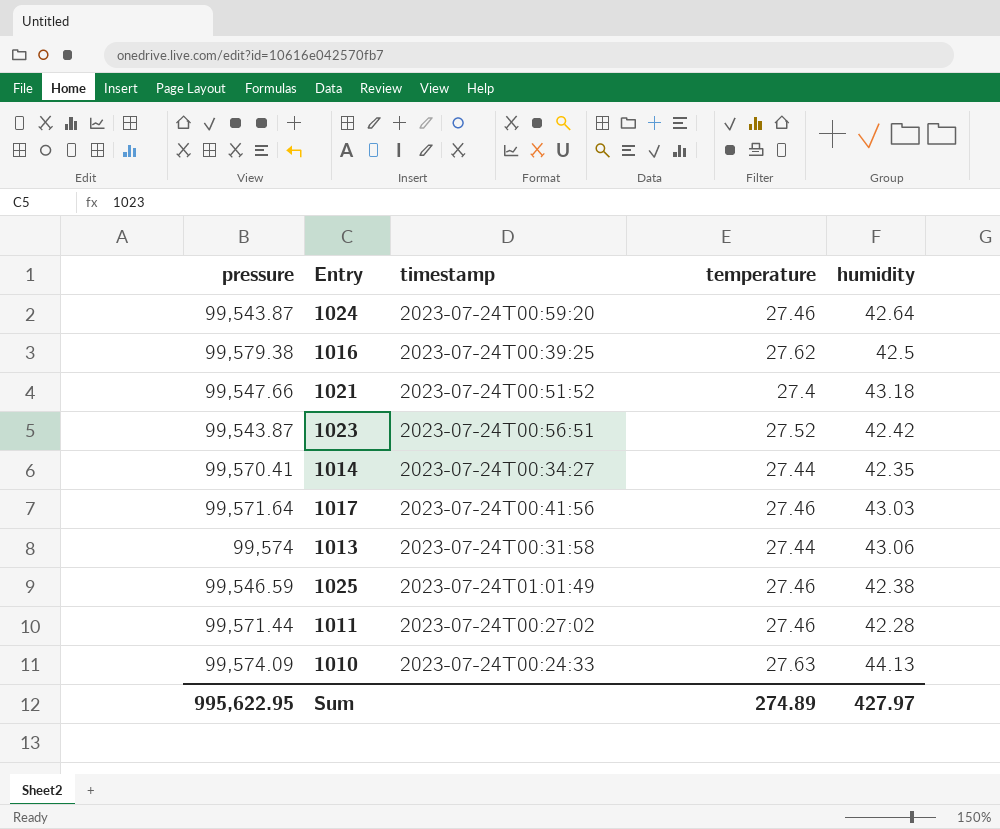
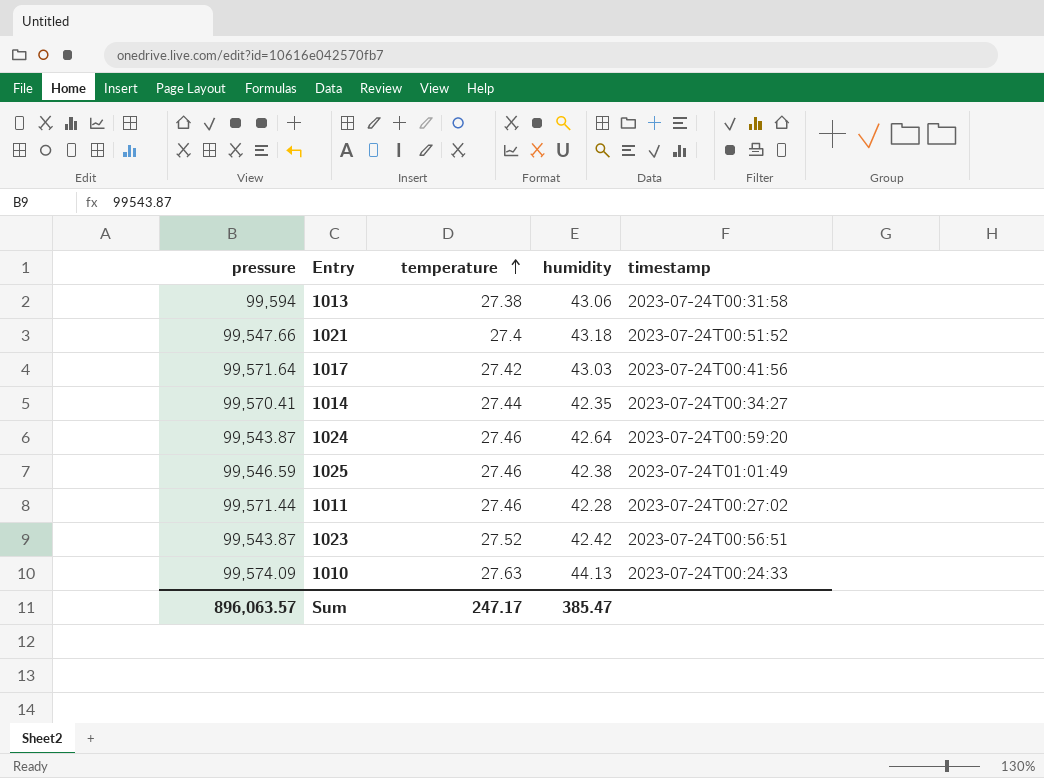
row order: none -> temperature ascending
column timestamp | position: 3 -> 5
row 1016: 99,579.38 | 2023-07-24T00:39:25 | 27.62 | 42.5 -> none
1013 | pressure: 99,574 -> 99,594
1013 | temperature: 27.44 -> 27.38
1017 | temperature: 27.46 -> 27.42
Sum | pressure: 995,622.95 -> 896,063.57
Sum | temperature: 274.89 -> 247.17
Sum | humidity: 427.97 -> 385.47

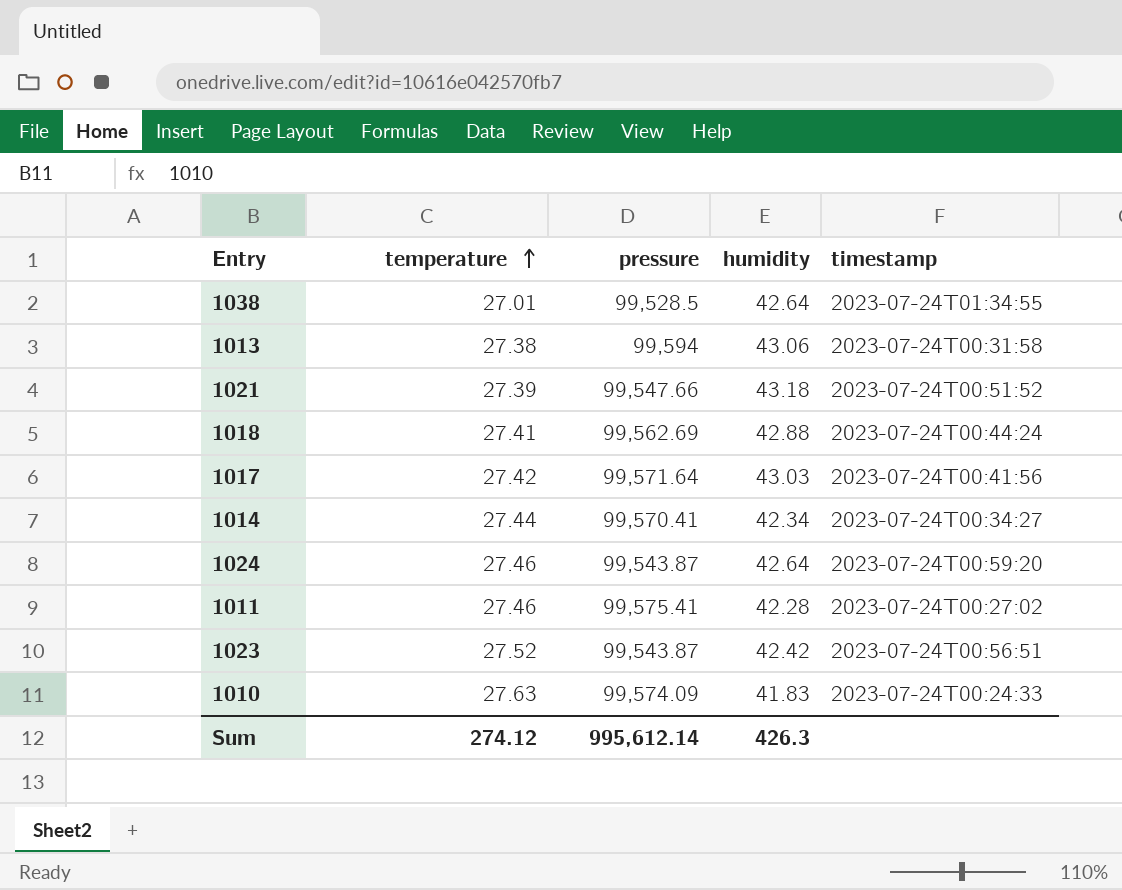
column pressure | position: 1 -> 3
row 1025: 99,546.59 | 27.46 | 42.38 | 2023-07-24T01:01:49 -> none
row 1038: none -> 27.01 | 99,528.5 | 42.64 | 2023-07-24T01:34:55
1021 | temperature: 27.4 -> 27.39
row 1018: none -> 27.41 | 99,562.69 | 42.88 | 2023-07-24T00:44:24
1014 | humidity: 42.35 -> 42.34
1011 | pressure: 99,571.44 -> 99,575.41
1010 | humidity: 44.13 -> 41.83
Sum | temperature: 247.17 -> 274.12
Sum | pressure: 896,063.57 -> 995,612.14
Sum | humidity: 385.47 -> 426.3

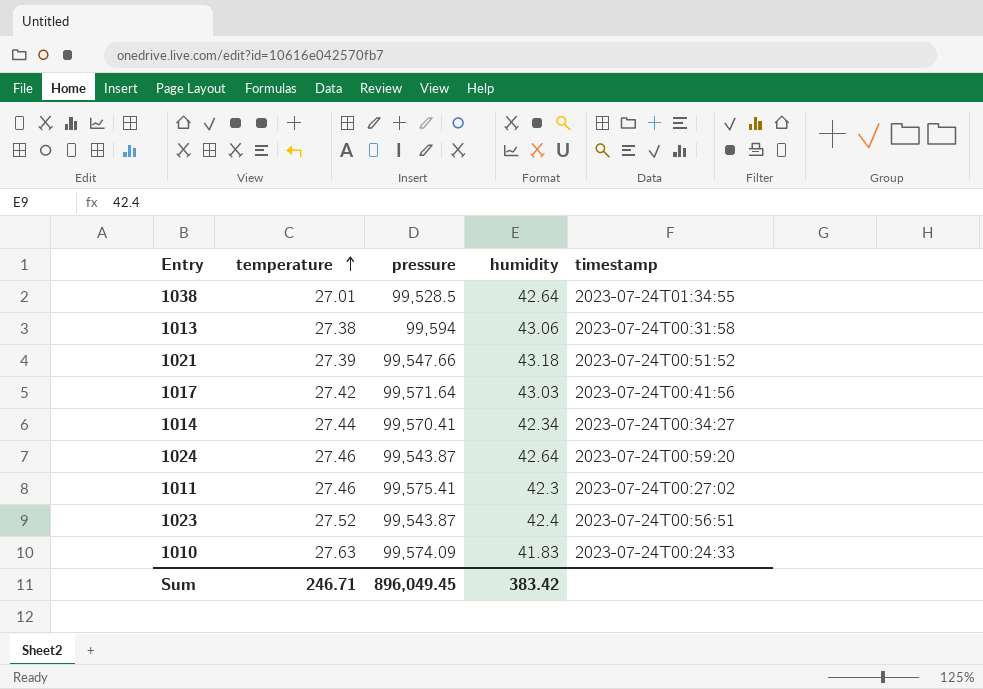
row 1018: 27.41 | 99,562.69 | 42.88 | 2023-07-24T00:44:24 -> none
1011 | humidity: 42.28 -> 42.3
1023 | humidity: 42.42 -> 42.4
Sum | temperature: 274.12 -> 246.71
Sum | pressure: 995,612.14 -> 896,049.45
Sum | humidity: 426.3 -> 383.42

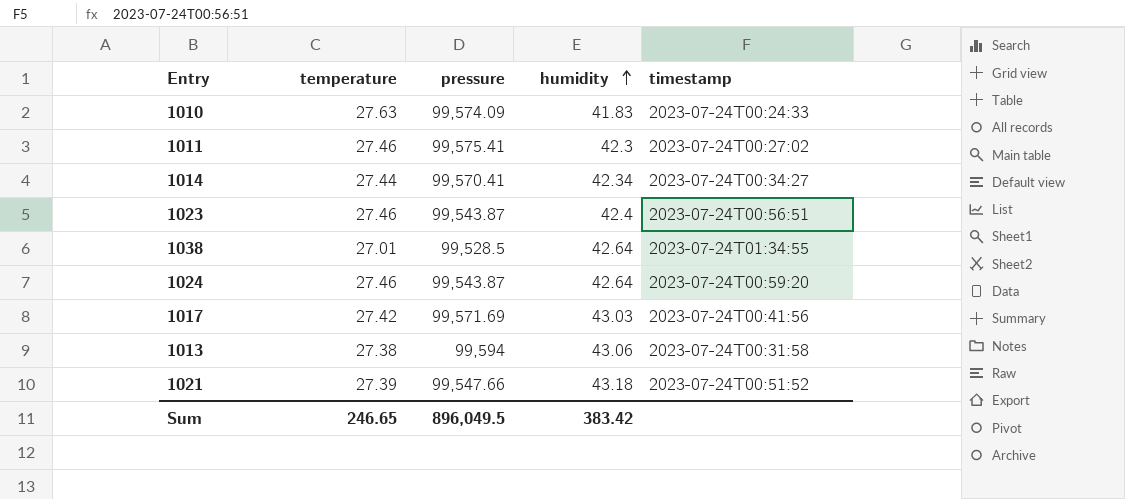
row order: temperature ascending -> humidity ascending
1023 | temperature: 27.52 -> 27.46
1017 | pressure: 99,571.64 -> 99,571.69
Sum | temperature: 246.71 -> 246.65
Sum | pressure: 896,049.45 -> 896,049.5

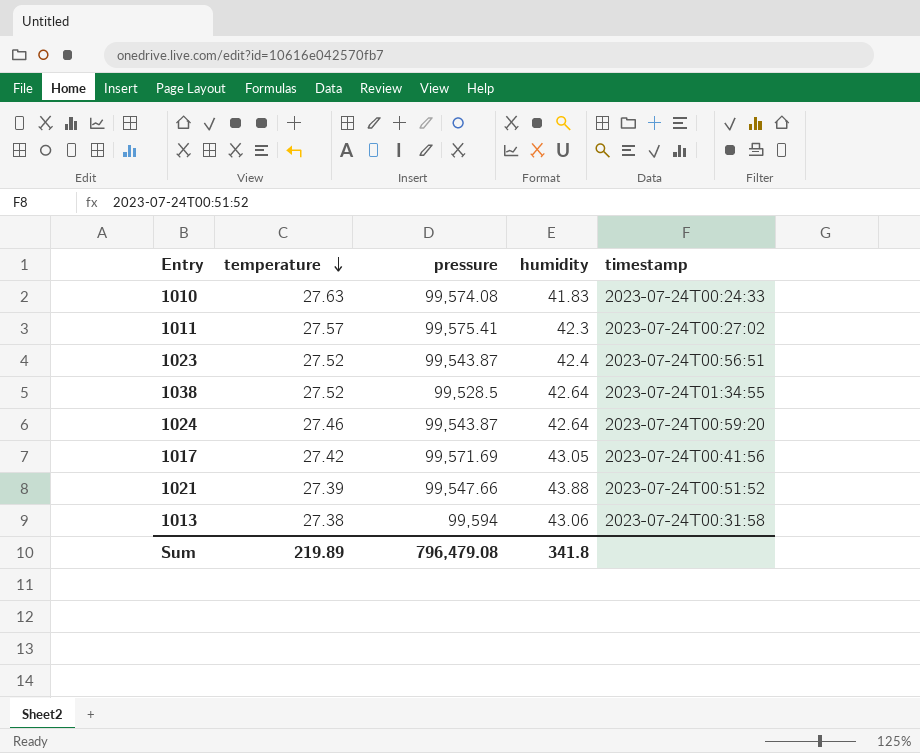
row order: humidity ascending -> temperature descending
row 1014: 27.44 | 99,570.41 | 42.34 | 2023-07-24T00:34:27 -> none
1010 | pressure: 99,574.09 -> 99,574.08
1011 | temperature: 27.46 -> 27.57
1023 | temperature: 27.46 -> 27.52
1038 | temperature: 27.01 -> 27.52
1017 | humidity: 43.03 -> 43.05
1021 | humidity: 43.18 -> 43.88
Sum | temperature: 246.65 -> 219.89
Sum | pressure: 896,049.5 -> 796,479.08
Sum | humidity: 383.42 -> 341.8

